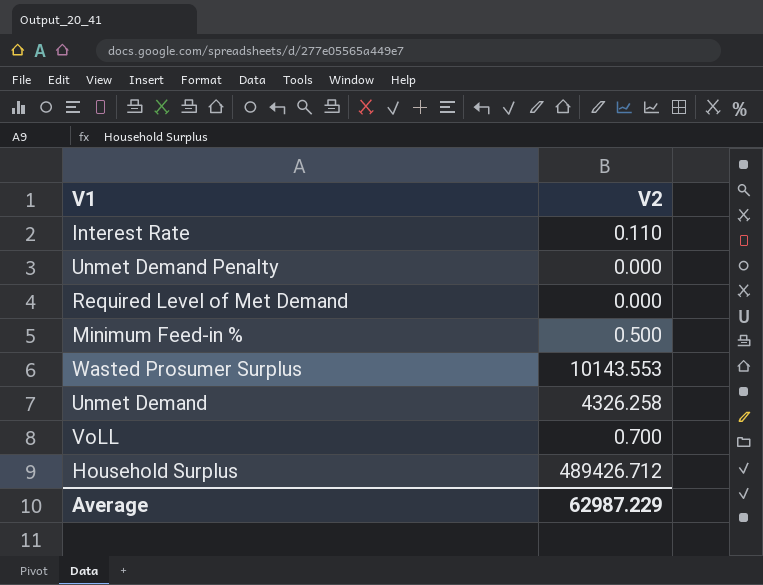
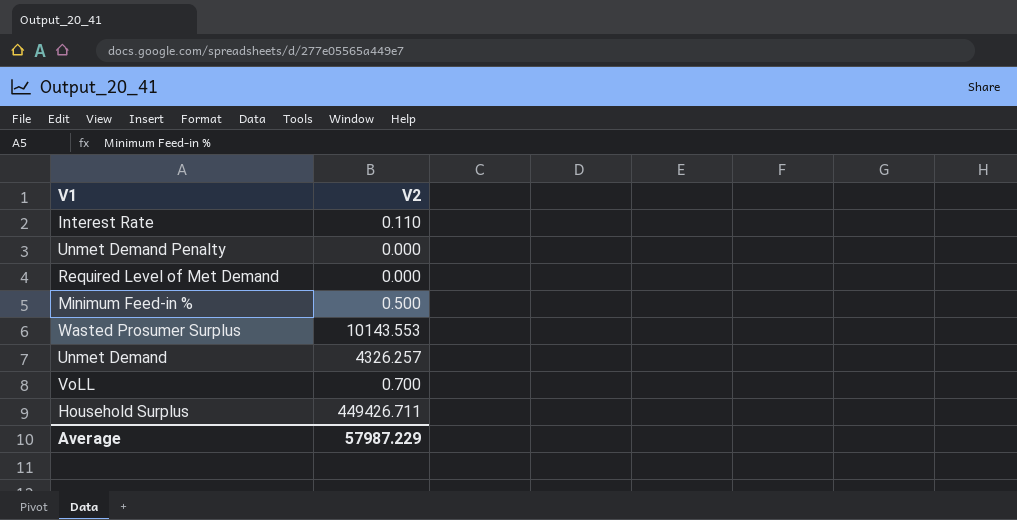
Unmet Demand | V2: 4326.258 -> 4326.257
Household Surplus | V2: 489426.712 -> 449426.711
Average | V2: 62987.229 -> 57987.229

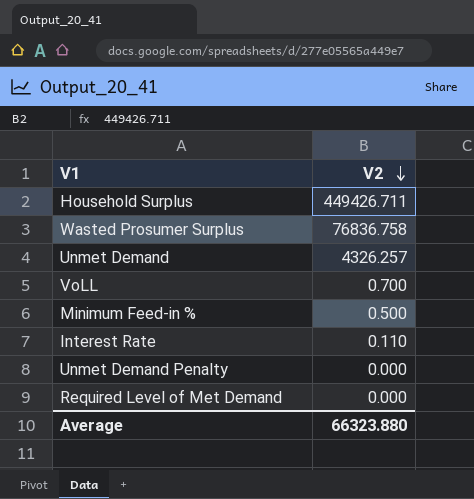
row order: none -> V2 descending
Wasted Prosumer Surplus | V2: 10143.553 -> 76836.758
Average | V2: 57987.229 -> 66323.880

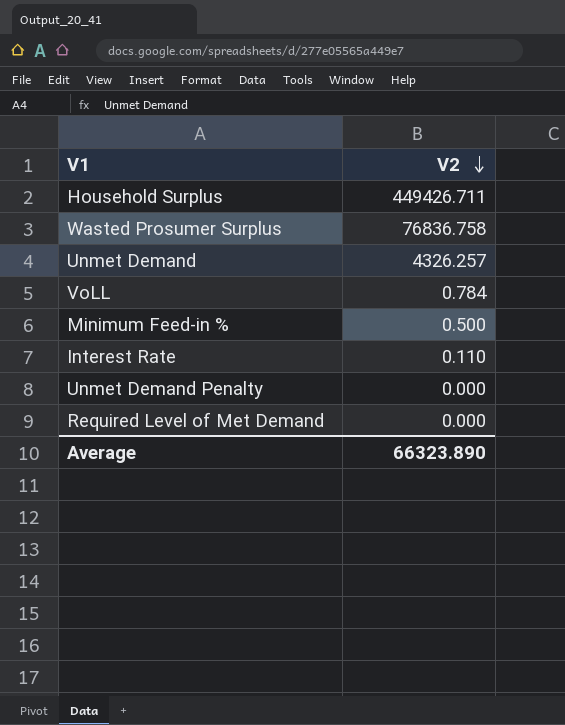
VoLL | V2: 0.700 -> 0.784
Average | V2: 66323.880 -> 66323.890

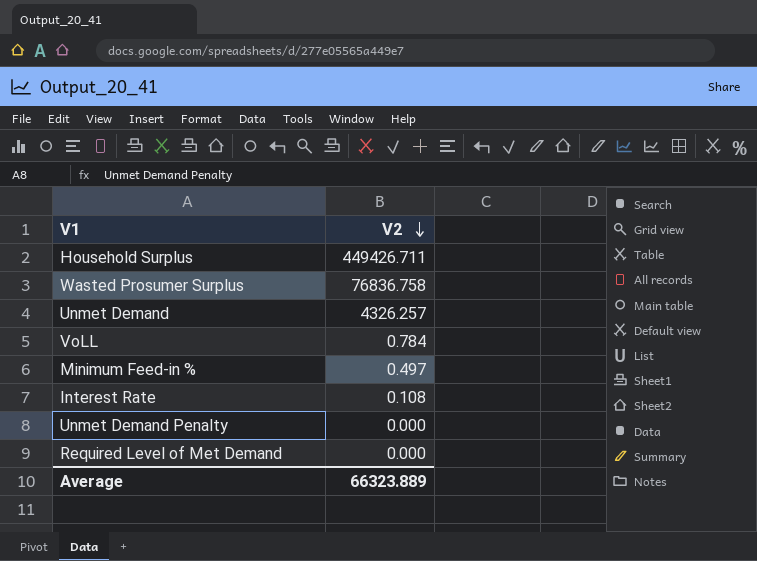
Minimum Feed-in % | V2: 0.500 -> 0.497
Interest Rate | V2: 0.110 -> 0.108
Average | V2: 66323.890 -> 66323.889

